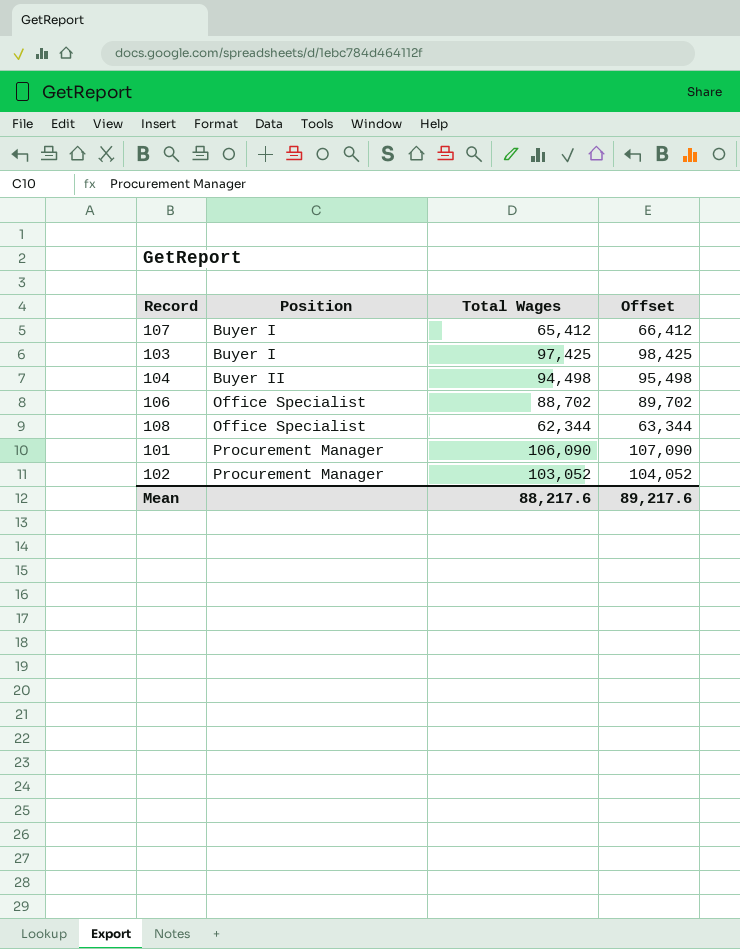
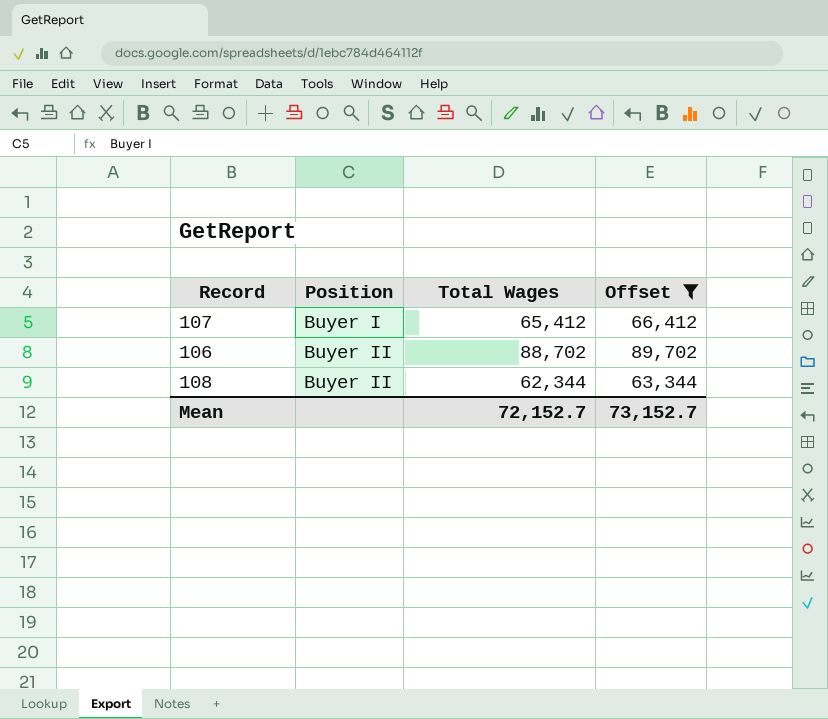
filter: none -> Offset <= 89,702
106 | Position: Office Specialist -> Buyer II
108 | Position: Office Specialist -> Buyer II
Mean | Total Wages: 88,217.6 -> 72,152.7
Mean | Offset: 89,217.6 -> 73,152.7

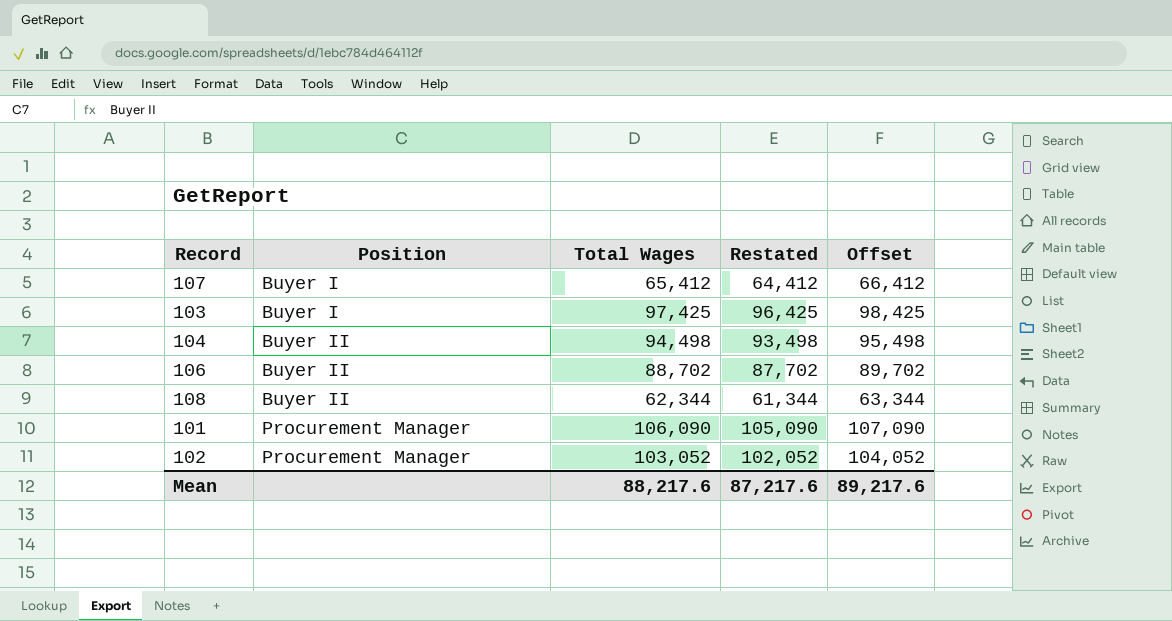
filter: Offset <= 89,702 -> none
column Restated | formula: none -> [Total Wages] - 1000
Mean | Total Wages: 72,152.7 -> 88,217.6
Mean | Offset: 73,152.7 -> 89,217.6

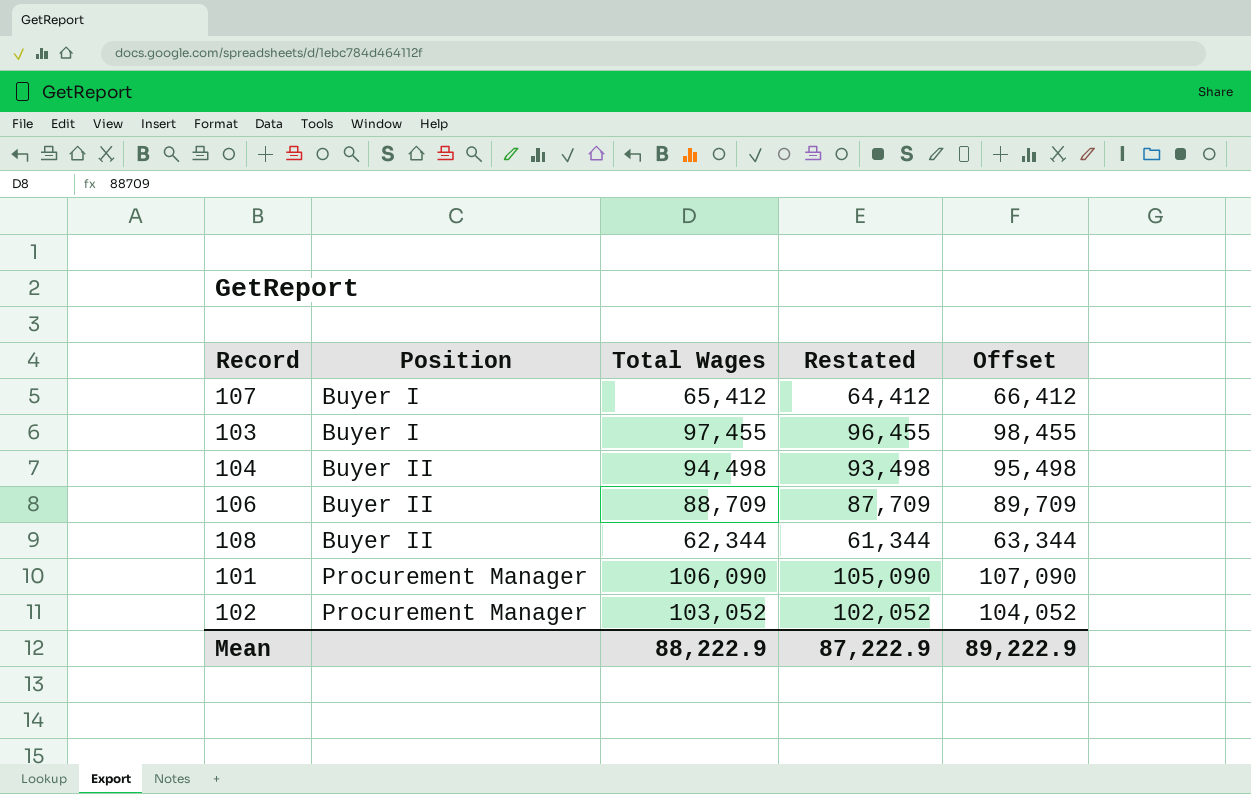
103 | Total Wages: 97,425 -> 97,455
103 | Restated: 96,425 -> 96,455
103 | Offset: 98,425 -> 98,455
106 | Total Wages: 88,702 -> 88,709
106 | Restated: 87,702 -> 87,709
106 | Offset: 89,702 -> 89,709
Mean | Total Wages: 88,217.6 -> 88,222.9
Mean | Restated: 87,217.6 -> 87,222.9
Mean | Offset: 89,217.6 -> 89,222.9

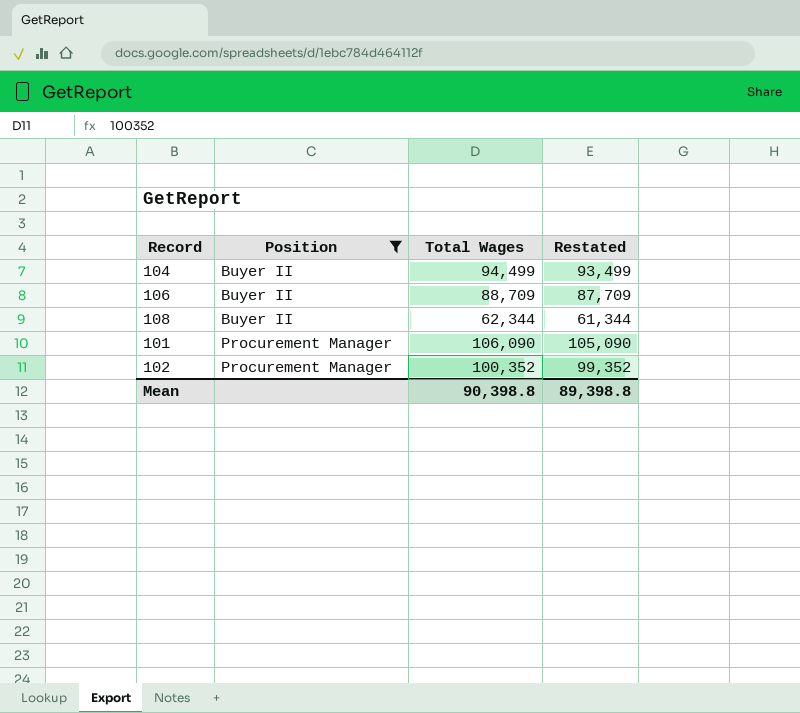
filter: none -> Position != Buyer I
column Offset | formula: [Total Wages] + 1000 -> none
104 | Total Wages: 94,498 -> 94,499
104 | Restated: 93,498 -> 93,499
102 | Total Wages: 103,052 -> 100,352
102 | Restated: 102,052 -> 99,352
Mean | Total Wages: 88,222.9 -> 90,398.8
Mean | Restated: 87,222.9 -> 89,398.8

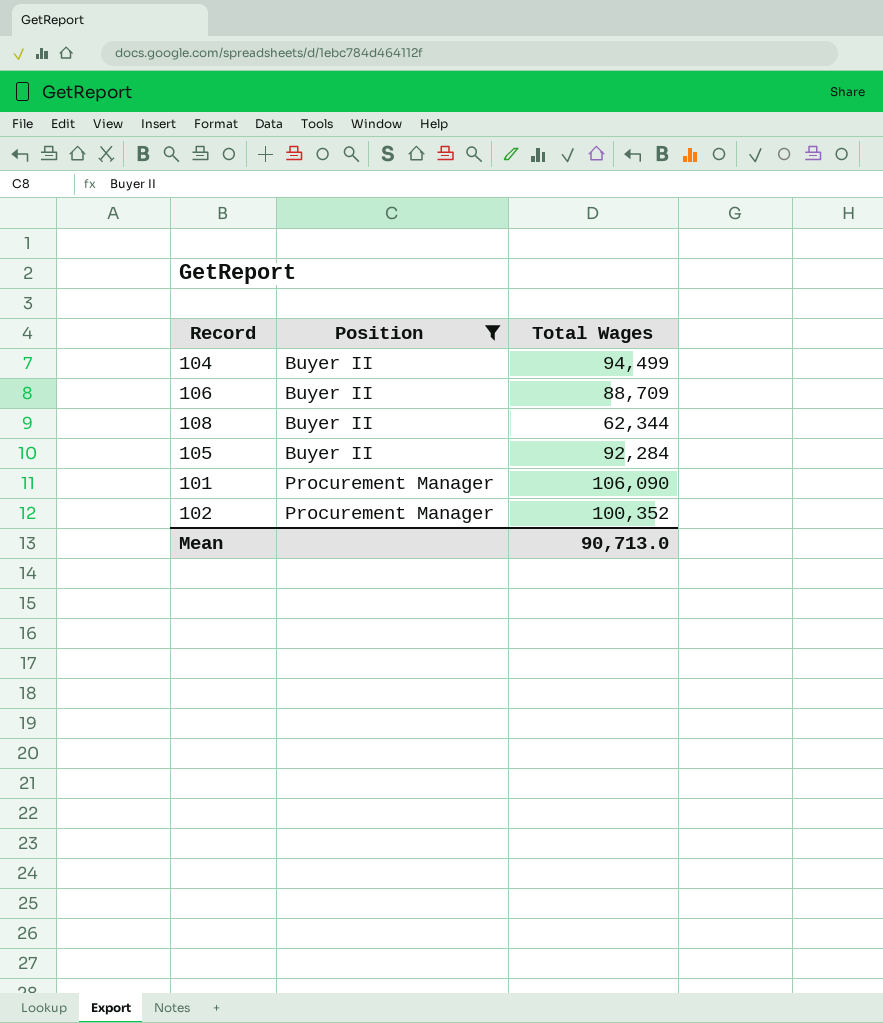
column Restated | formula: [Total Wages] - 1000 -> none
row 105: none -> Buyer II | 92,284
Mean | Total Wages: 90,398.8 -> 90,713.0

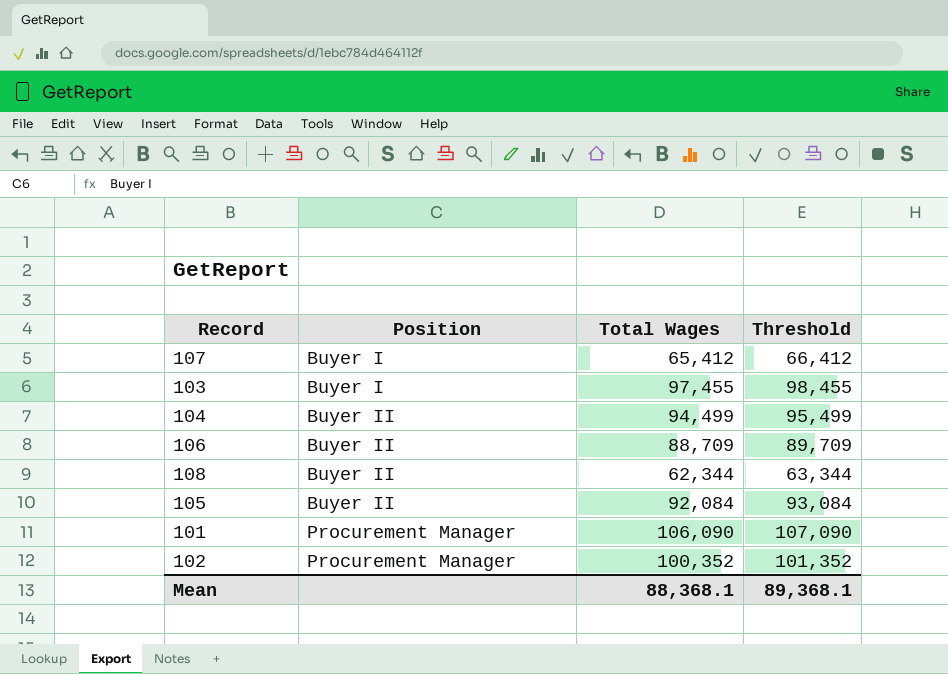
filter: Position != Buyer I -> none
column Threshold | formula: none -> [Total Wages] + 1000
105 | Total Wages: 92,284 -> 92,084
Mean | Total Wages: 90,713.0 -> 88,368.1

